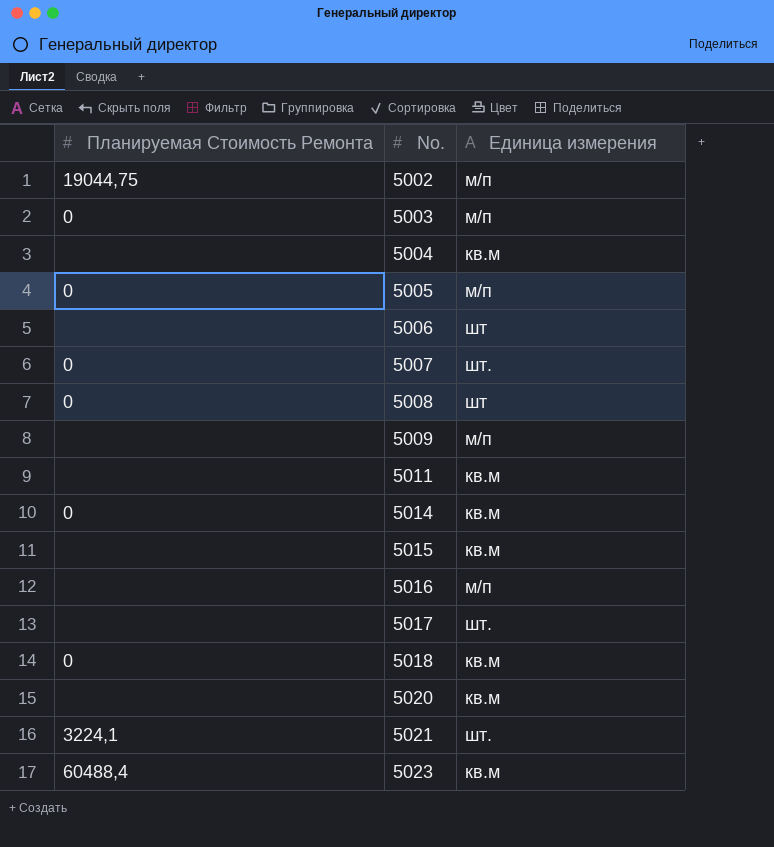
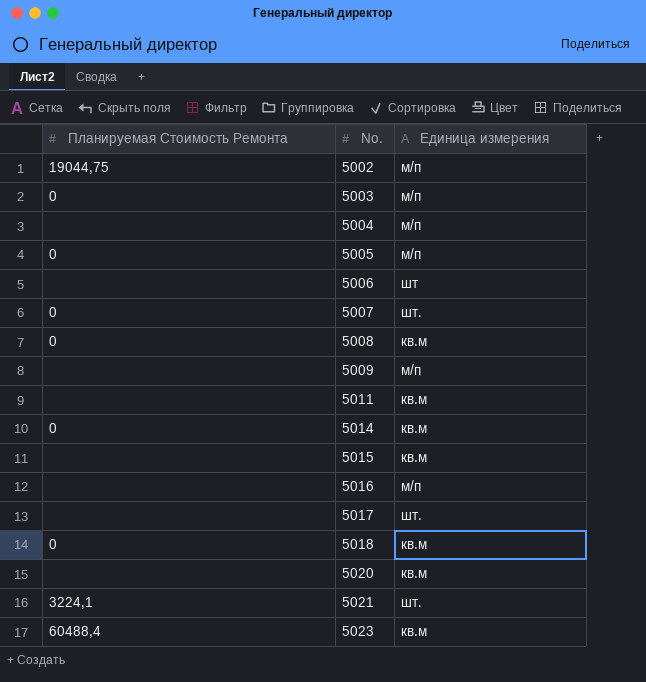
5004 | Единица измерения: кв.м -> м/п
5008 | Единица измерения: шт -> кв.м

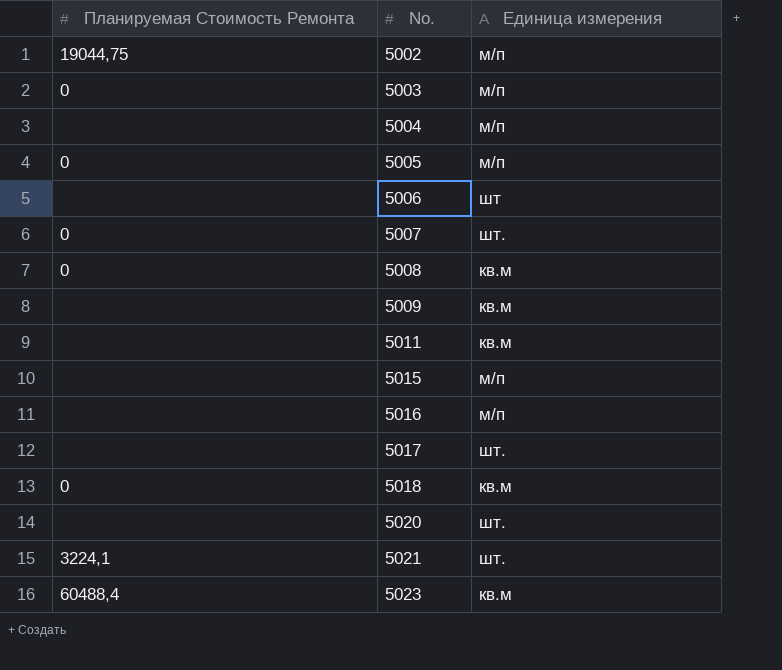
row 5014: 0 | кв.м -> none
5009 | Единица измерения: м/п -> кв.м
5015 | Единица измерения: кв.м -> м/п
5020 | Единица измерения: кв.м -> шт.

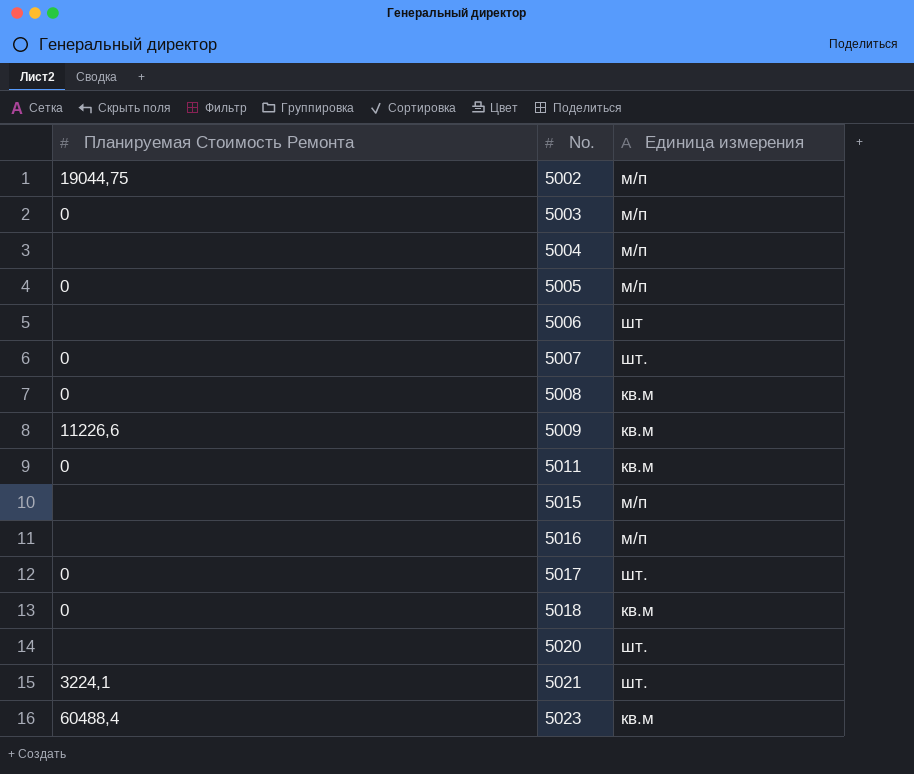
5009 | Планируемая Стоимость Ремонта: none -> 11226,6
5011 | Планируемая Стоимость Ремонта: none -> 0
5017 | Планируемая Стоимость Ремонта: none -> 0

